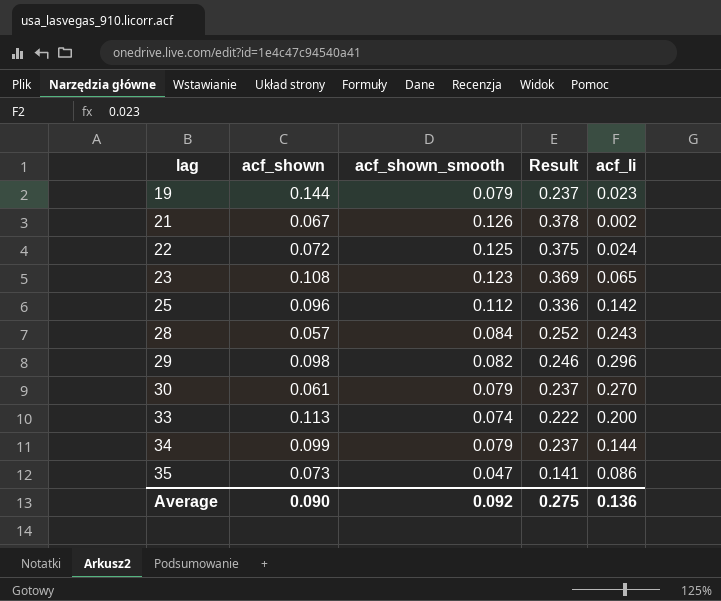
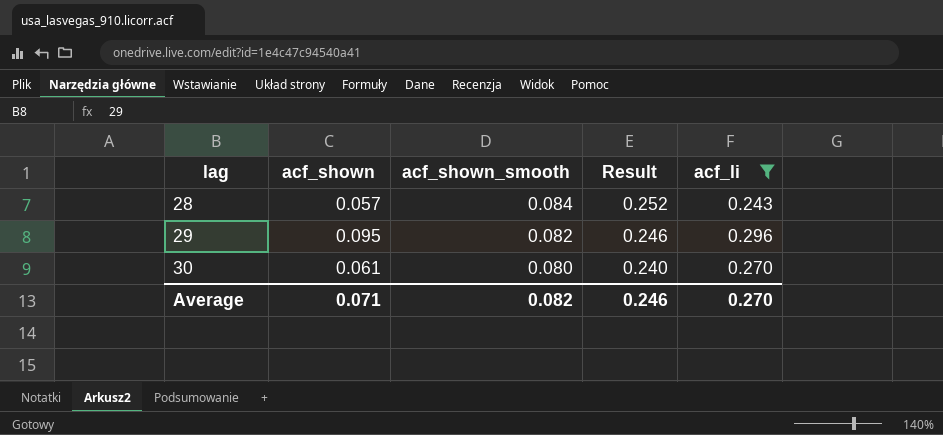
filter: none -> acf_li >= 0.243
29 | acf_shown: 0.098 -> 0.095
30 | acf_shown_smooth: 0.079 -> 0.080
30 | Result: 0.237 -> 0.240
Average | acf_shown: 0.090 -> 0.071
Average | acf_shown_smooth: 0.092 -> 0.082
Average | Result: 0.275 -> 0.246
Average | acf_li: 0.136 -> 0.270

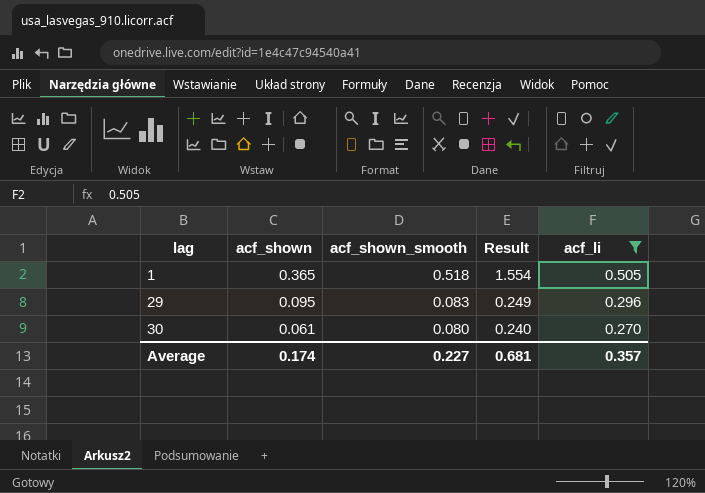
row 28: 0.057 | 0.084 | 0.252 | 0.243 -> none
row 1: none -> 0.365 | 0.518 | 1.554 | 0.505
29 | acf_shown_smooth: 0.082 -> 0.083
29 | Result: 0.246 -> 0.249
Average | acf_shown: 0.071 -> 0.174
Average | acf_shown_smooth: 0.082 -> 0.227
Average | Result: 0.246 -> 0.681
Average | acf_li: 0.270 -> 0.357

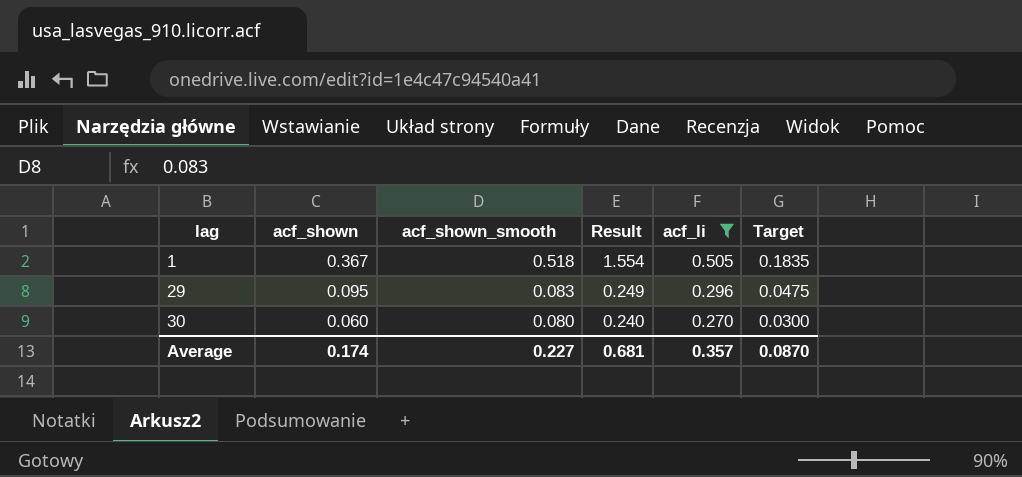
column Target | formula: none -> [acf_shown] * 0.5
1 | acf_shown: 0.365 -> 0.367
30 | acf_shown: 0.061 -> 0.060

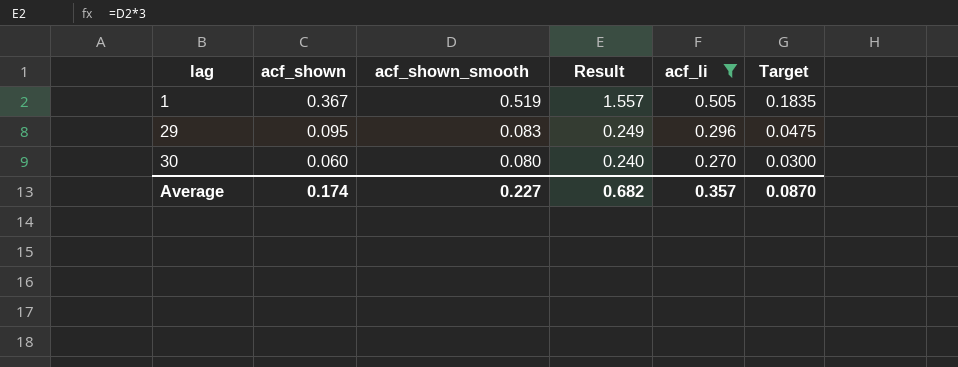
1 | acf_shown_smooth: 0.518 -> 0.519
1 | Result: 1.554 -> 1.557
Average | Result: 0.681 -> 0.682

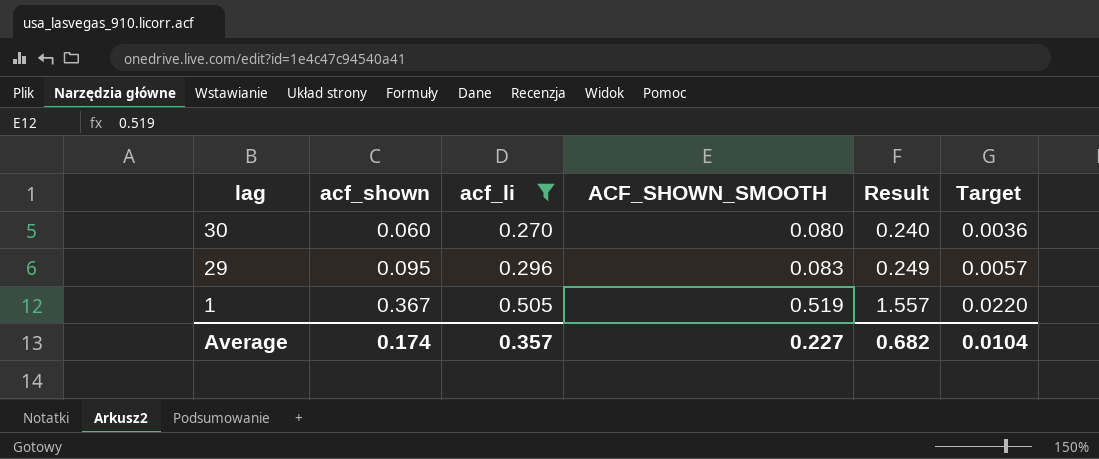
row order: lag ascending -> lag descending
column acf_li | position: 5 -> 3
column name: acf_shown_smooth -> ACF_SHOWN_SMOOTH
column Target | formula: [acf_shown] * 0.5 -> [acf_shown] * 0.06
Average | Target: 0.0870 -> 0.0104

